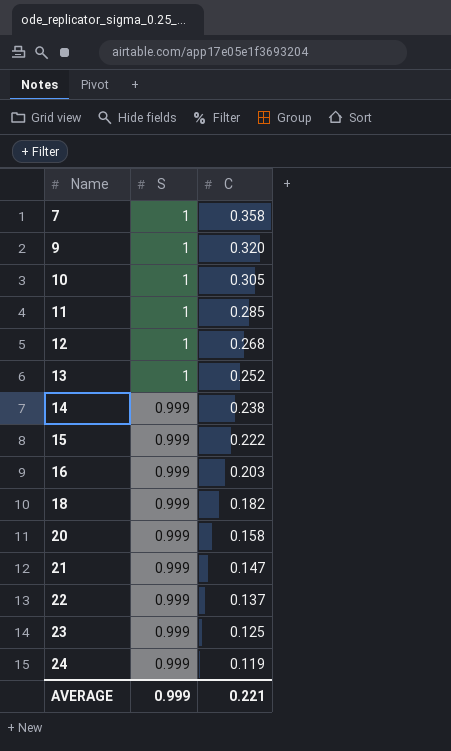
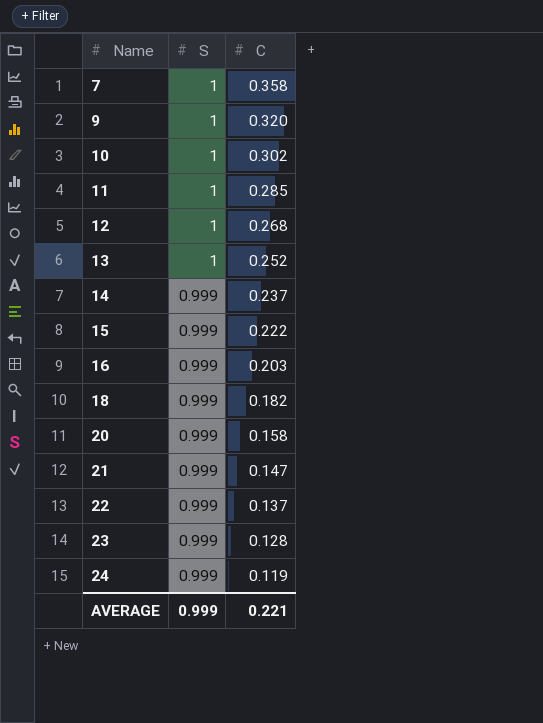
10 | C: 0.305 -> 0.302
14 | C: 0.238 -> 0.237
23 | C: 0.125 -> 0.128

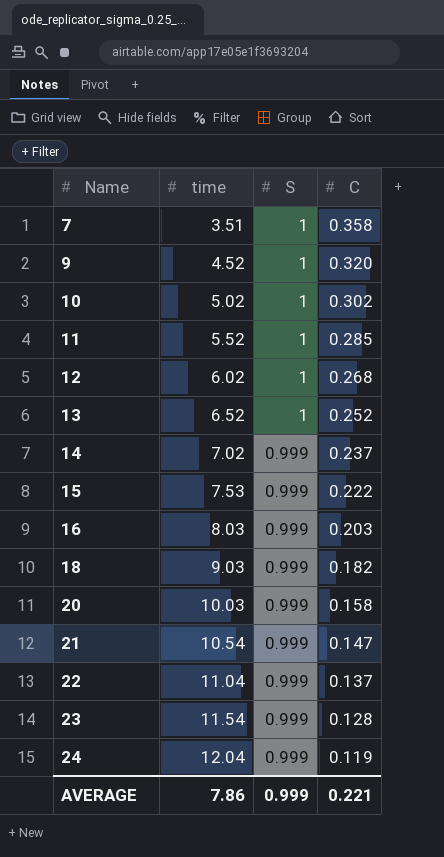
column time | position: none -> 2

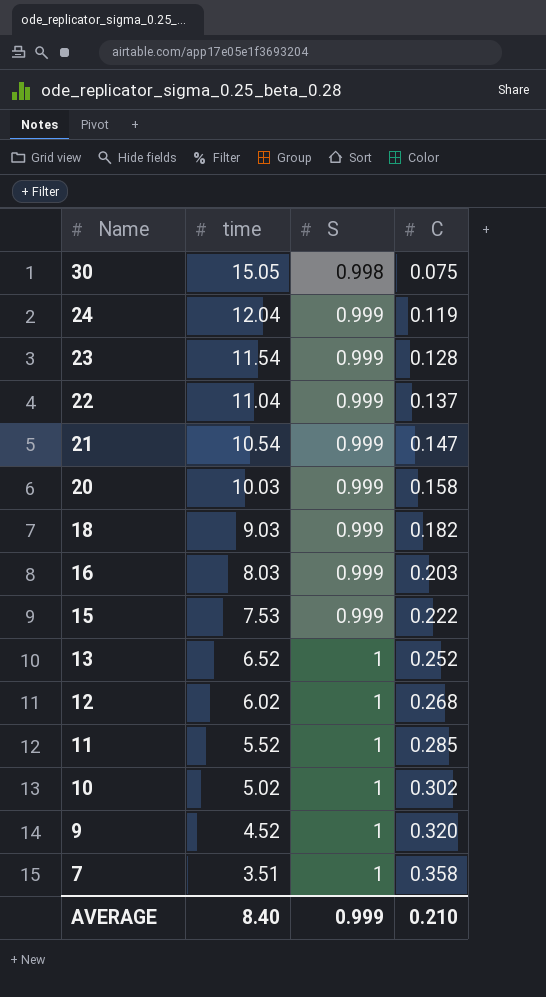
row order: Name ascending -> Name descending
row 14: 7.02 | 0.999 | 0.237 -> none
row 30: none -> 15.05 | 0.998 | 0.075
AVERAGE | time: 7.86 -> 8.40
AVERAGE | C: 0.221 -> 0.210

